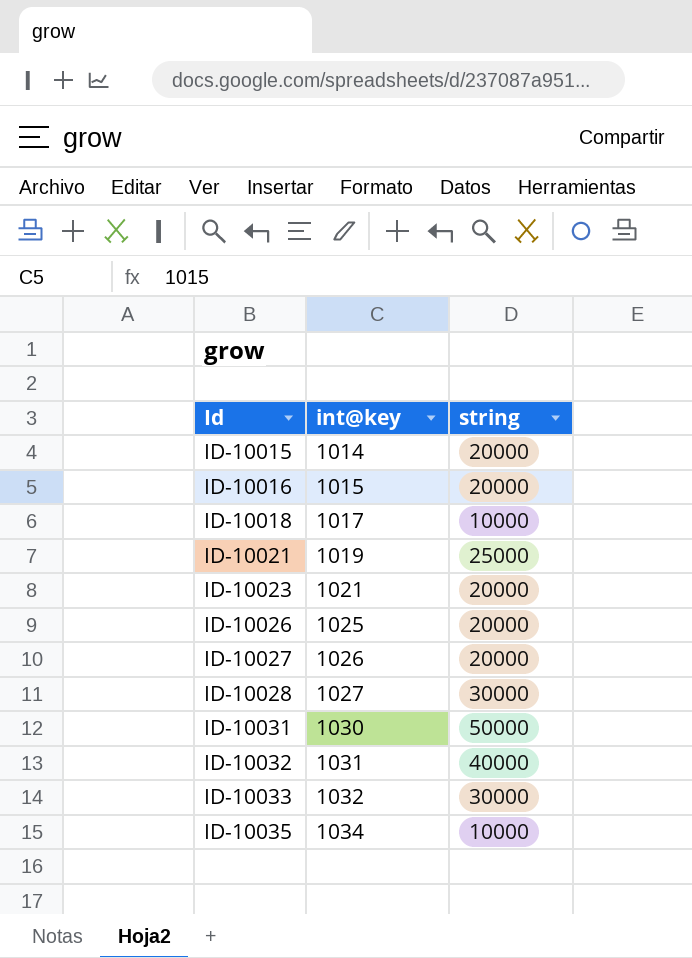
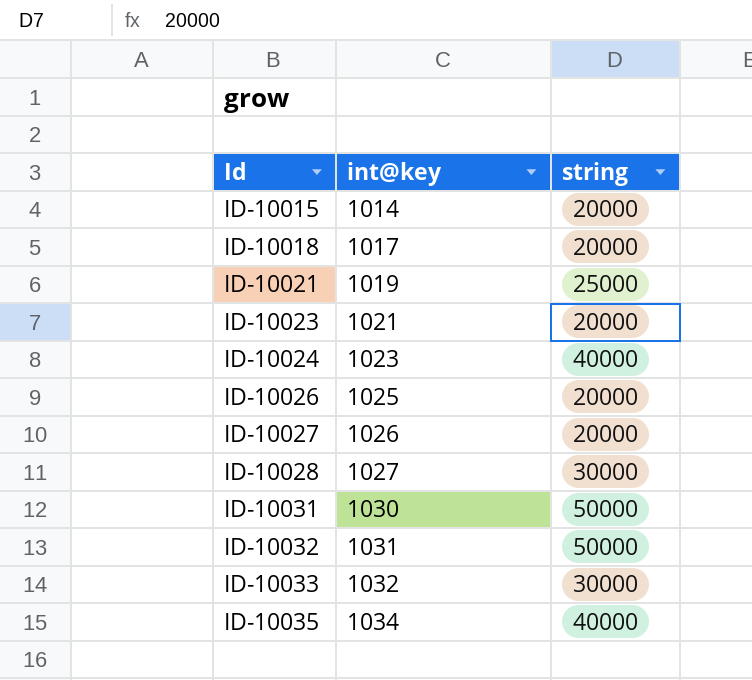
row ID-10016: 1015 | 20000 -> none
ID-10018 | string: 10000 -> 20000
row ID-10024: none -> 1023 | 40000
ID-10032 | string: 40000 -> 50000
ID-10035 | string: 10000 -> 40000

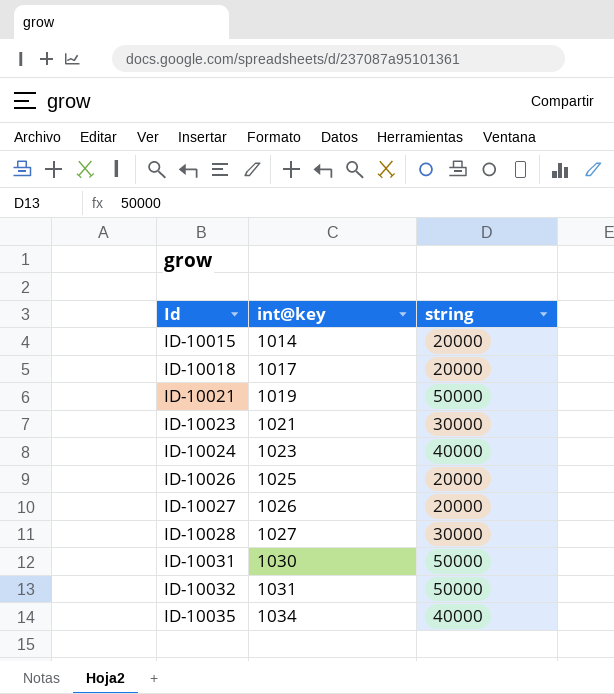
row ID-10033: 1032 | 30000 -> none
ID-10021 | string: 25000 -> 50000
ID-10023 | string: 20000 -> 30000

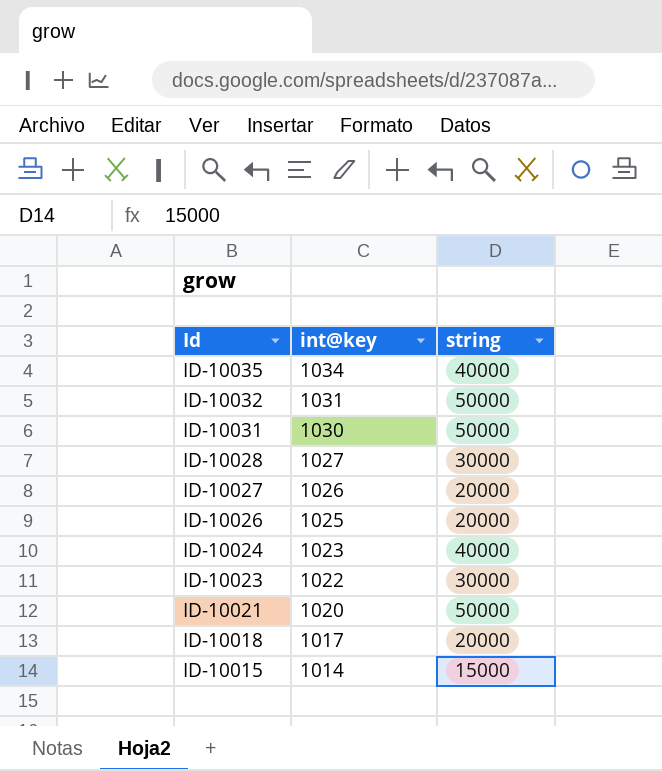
row order: Id ascending -> Id descending
ID-10023 | int@key: 1021 -> 1022
ID-10021 | int@key: 1019 -> 1020
ID-10015 | string: 20000 -> 15000

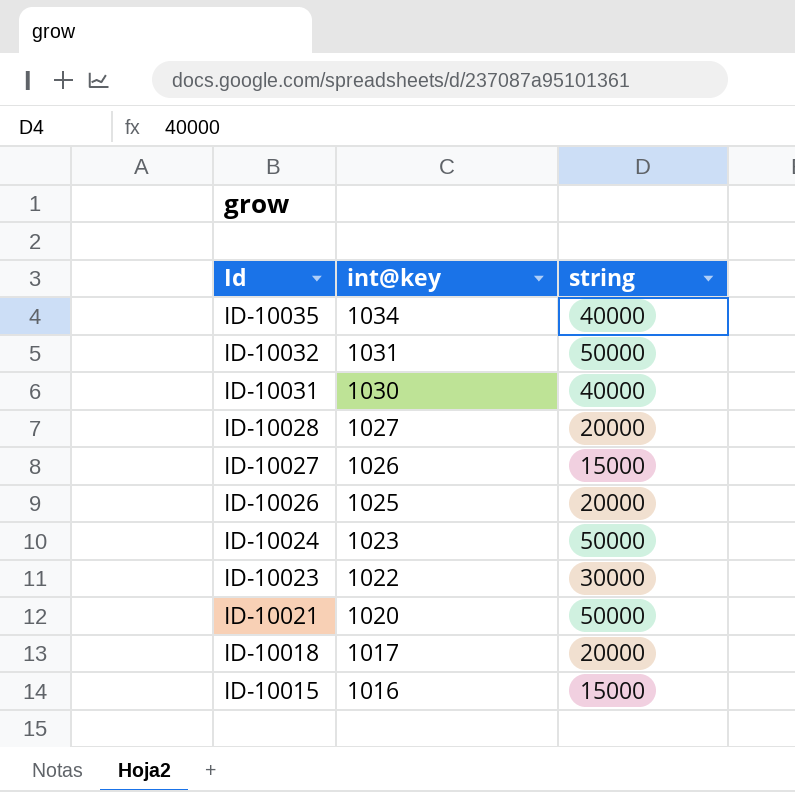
ID-10031 | string: 50000 -> 40000
ID-10028 | string: 30000 -> 20000
ID-10027 | string: 20000 -> 15000
ID-10024 | string: 40000 -> 50000
ID-10015 | int@key: 1014 -> 1016

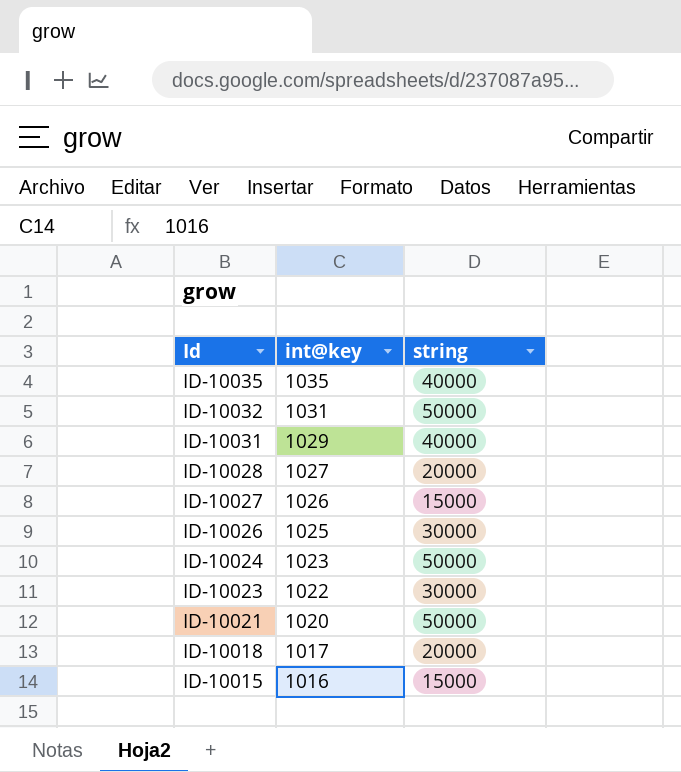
ID-10035 | int@key: 1034 -> 1035
ID-10031 | int@key: 1030 -> 1029
ID-10026 | string: 20000 -> 30000

